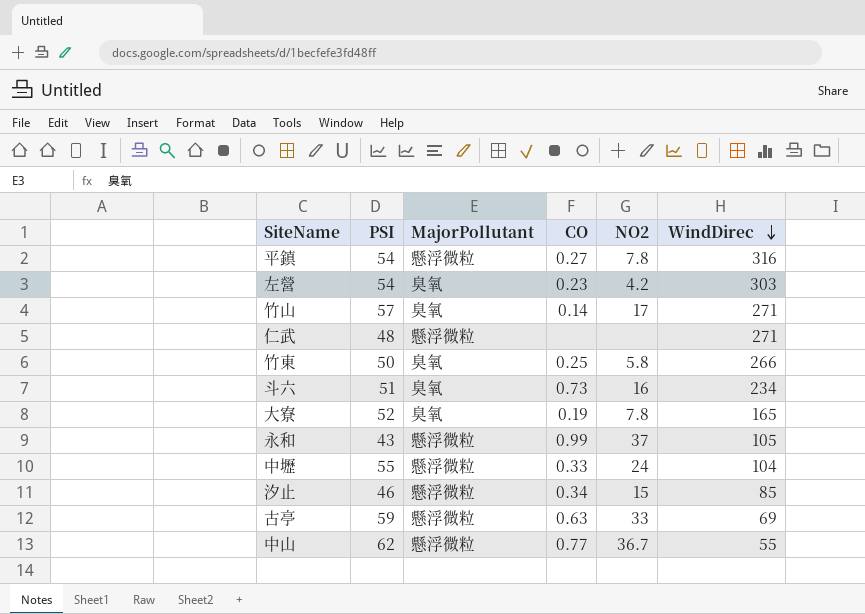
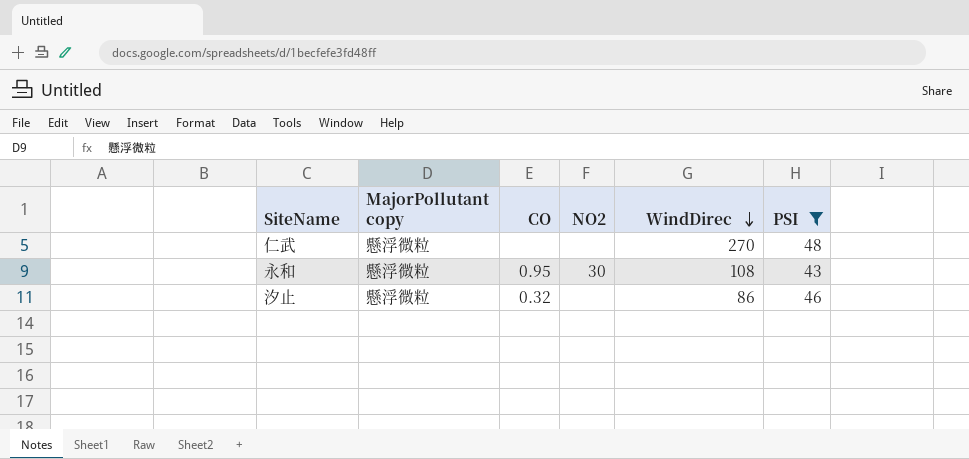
filter: none -> PSI <= 48
column name: MajorPollutant -> MajorPollutant copy
column PSI | position: 2 -> 6
仁武 | WindDirec: 271 -> 270
永和 | CO: 0.99 -> 0.95
永和 | NO2: 37 -> 30
永和 | WindDirec: 105 -> 108
汐止 | CO: 0.34 -> 0.32
汐止 | NO2: 15 -> none
汐止 | WindDirec: 85 -> 86

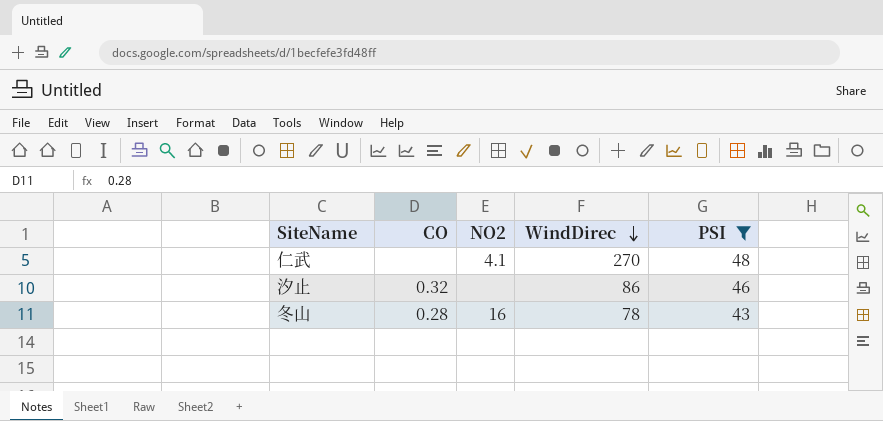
column MajorPollutant copy | position: 2 -> none
row 永和: 懸浮微粒 | 0.95 | 30 | 108 | 43 -> none
仁武 | NO2: none -> 4.1
row 冬山: none -> 0.28 | 16 | 78 | 43

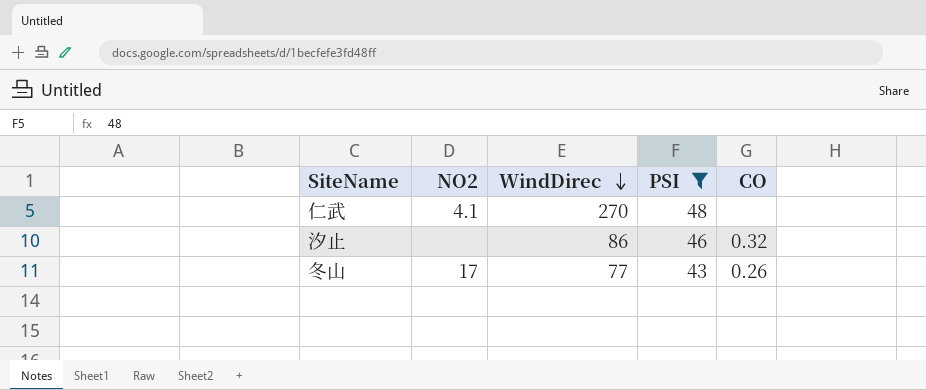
column CO | position: 2 -> 5
冬山 | NO2: 16 -> 17
冬山 | WindDirec: 78 -> 77
冬山 | CO: 0.28 -> 0.26

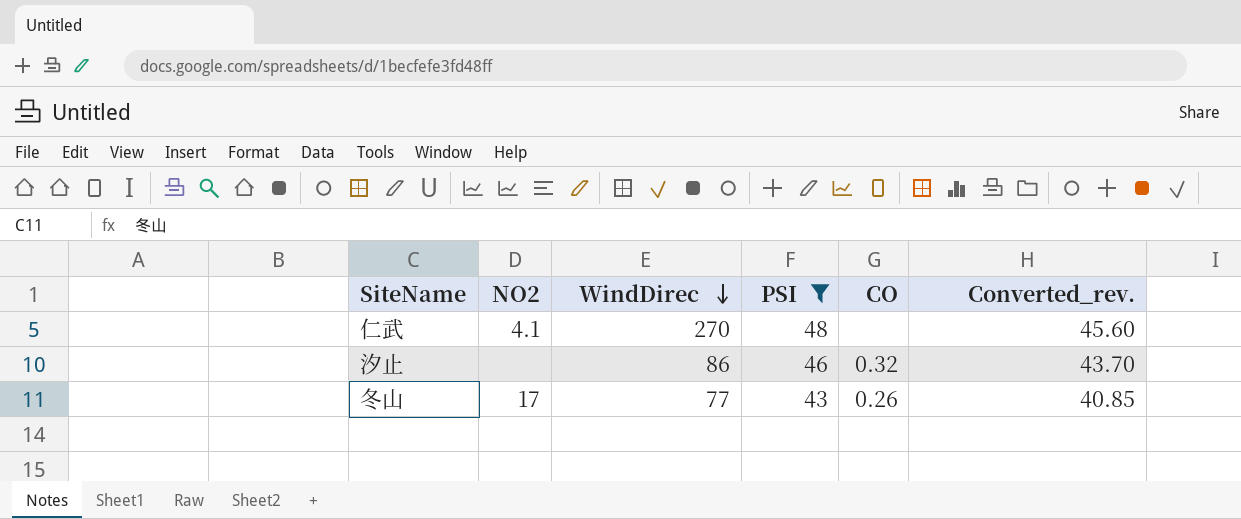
column Converted_rev. | formula: none -> [PSI] * 0.95

